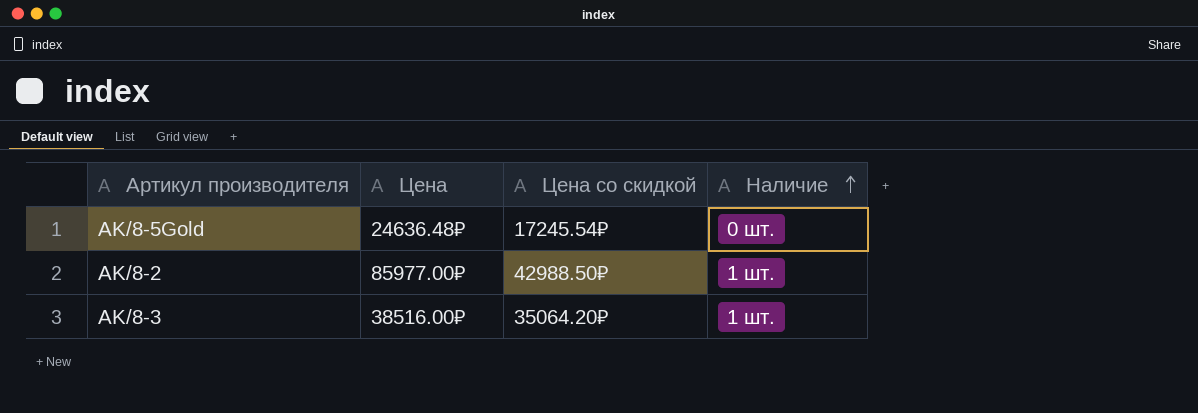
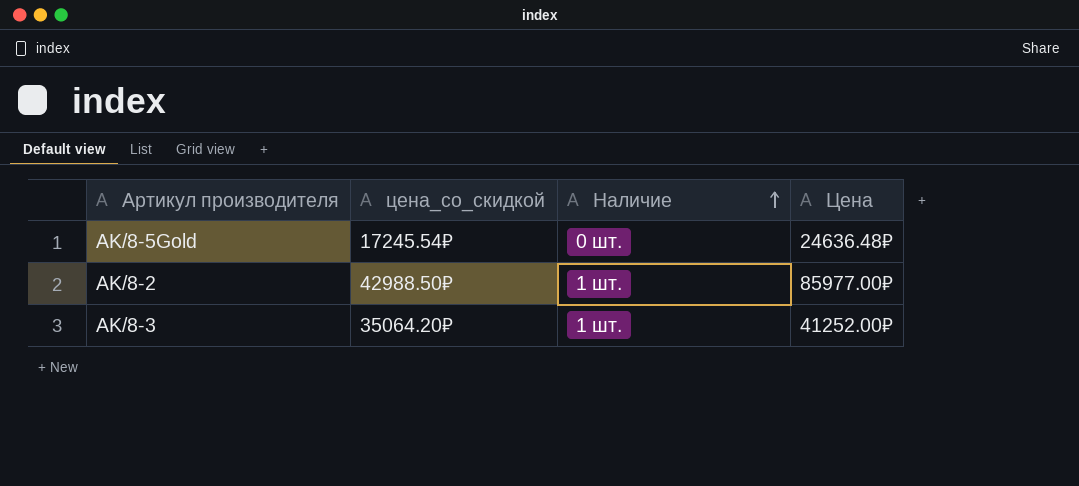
column name: Цена со скидкой -> цена_со_скидкой
column Цена | position: 2 -> 4
AK/8-3 | Цена: 38516.00₽ -> 41252.00₽

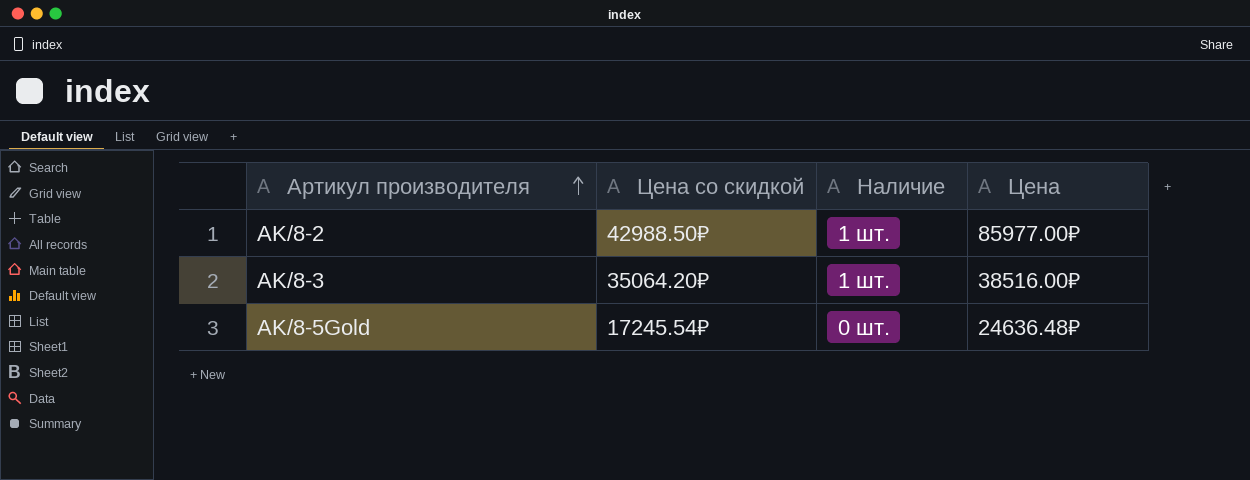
row order: Наличие ascending -> Артикул производителя ascending
column name: цена_со_скидкой -> Цена со скидкой
AK/8-3 | Цена: 41252.00₽ -> 38516.00₽

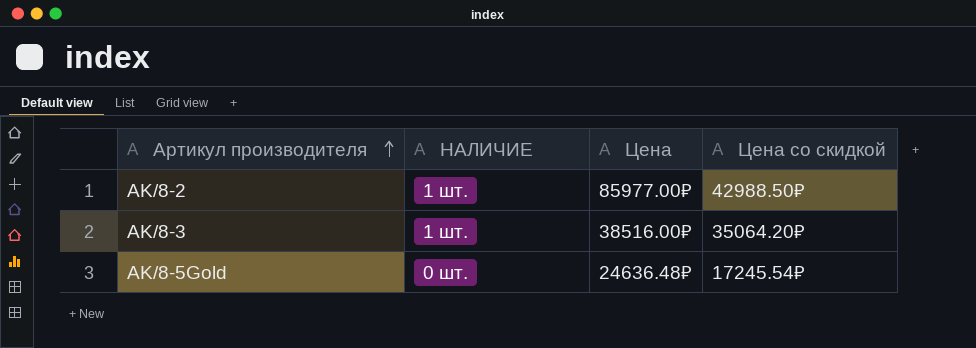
column name: Наличие -> НАЛИЧИЕ
column Цена со скидкой | position: 2 -> 4

